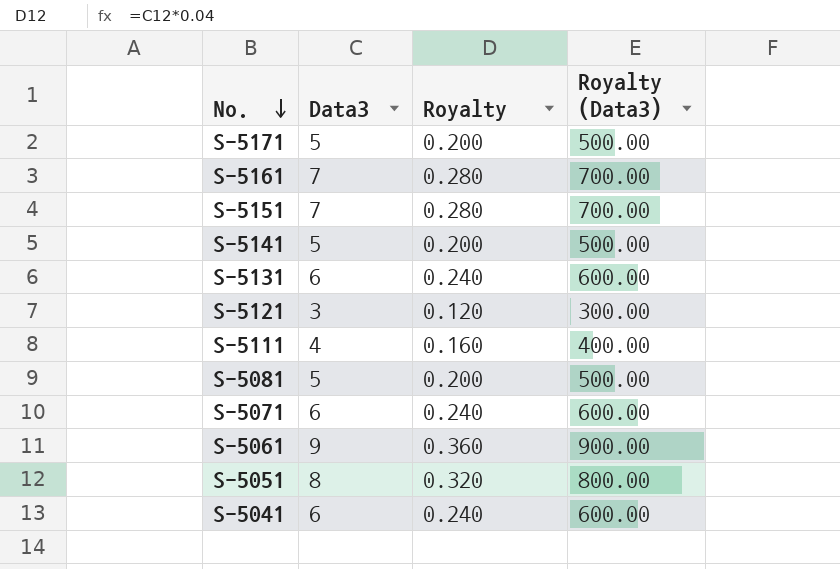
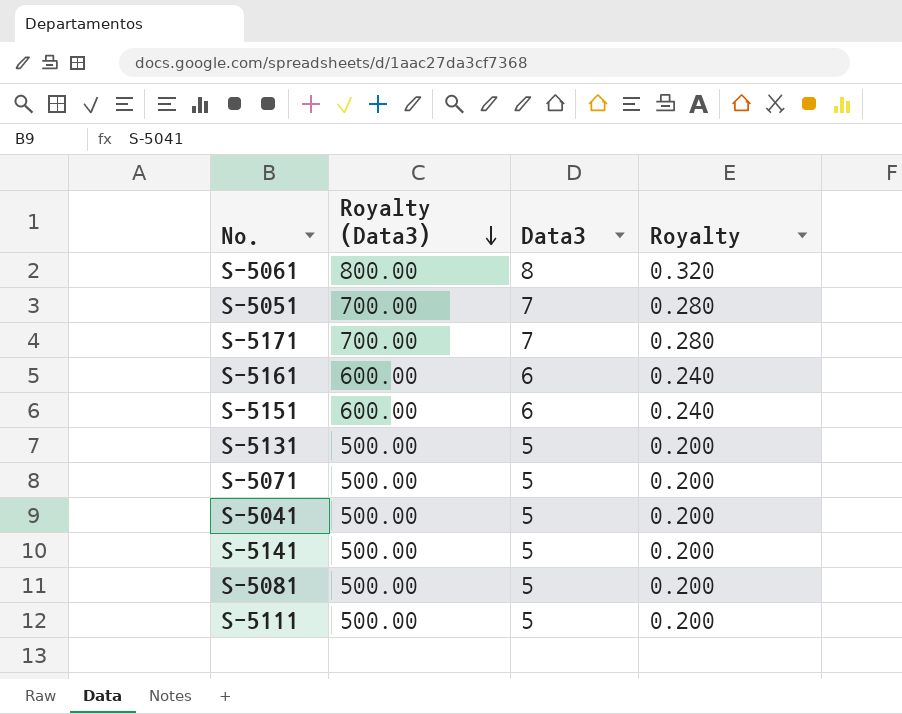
row order: No. descending -> Royalty (Data3) descending
column Royalty (Data3) | position: 4 -> 2
row S-5121: 3 | 0.120 | 300.00 -> none
S-5061 | Royalty (Data3): 900.00 -> 800.00
S-5061 | Data3: 9 -> 8
S-5061 | Royalty: 0.360 -> 0.320
S-5051 | Royalty (Data3): 800.00 -> 700.00
S-5051 | Data3: 8 -> 7
S-5051 | Royalty: 0.320 -> 0.280
S-5171 | Royalty (Data3): 500.00 -> 700.00
S-5171 | Data3: 5 -> 7
S-5171 | Royalty: 0.200 -> 0.280
S-5161 | Royalty (Data3): 700.00 -> 600.00
S-5161 | Data3: 7 -> 6
S-5161 | Royalty: 0.280 -> 0.240
S-5151 | Royalty (Data3): 700.00 -> 600.00
S-5151 | Data3: 7 -> 6
S-5151 | Royalty: 0.280 -> 0.240
S-5131 | Royalty (Data3): 600.00 -> 500.00
S-5131 | Data3: 6 -> 5
S-5131 | Royalty: 0.240 -> 0.200
S-5071 | Royalty (Data3): 600.00 -> 500.00
S-5071 | Data3: 6 -> 5
S-5071 | Royalty: 0.240 -> 0.200
S-5041 | Royalty (Data3): 600.00 -> 500.00
S-5041 | Data3: 6 -> 5
S-5041 | Royalty: 0.240 -> 0.200
S-5111 | Royalty (Data3): 400.00 -> 500.00
S-5111 | Data3: 4 -> 5
S-5111 | Royalty: 0.160 -> 0.200

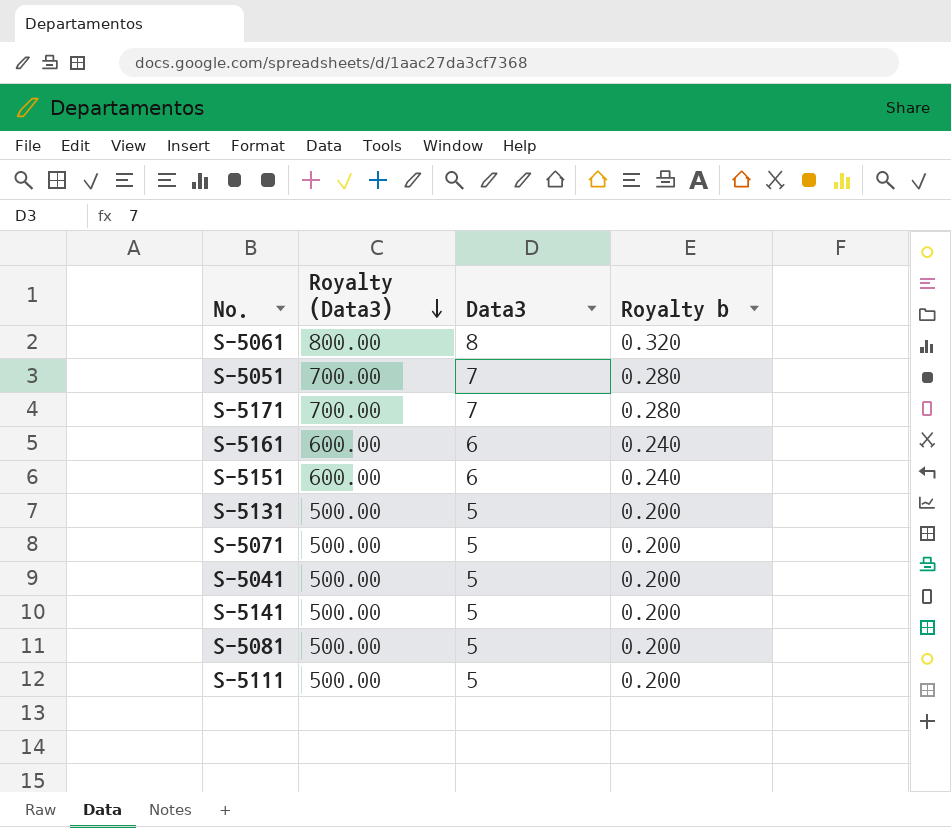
column name: Royalty -> Royalty b

